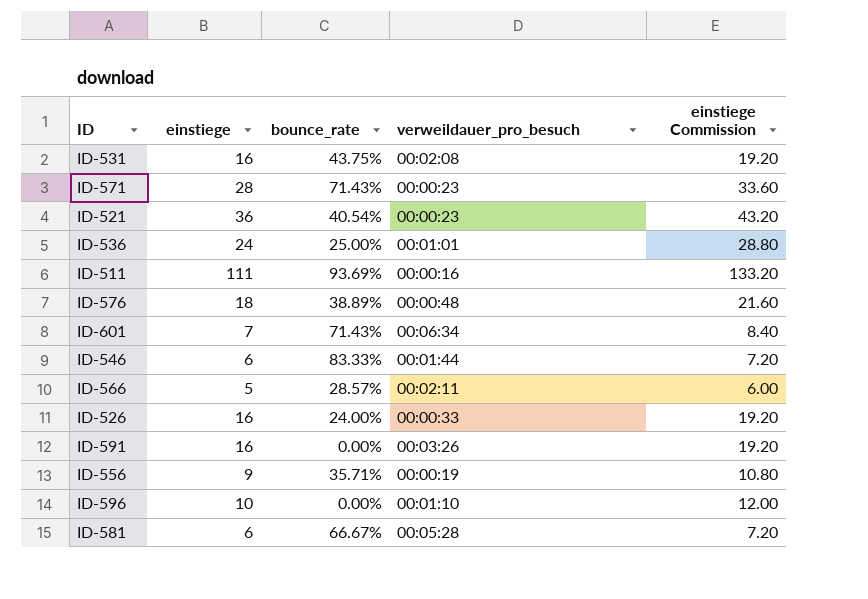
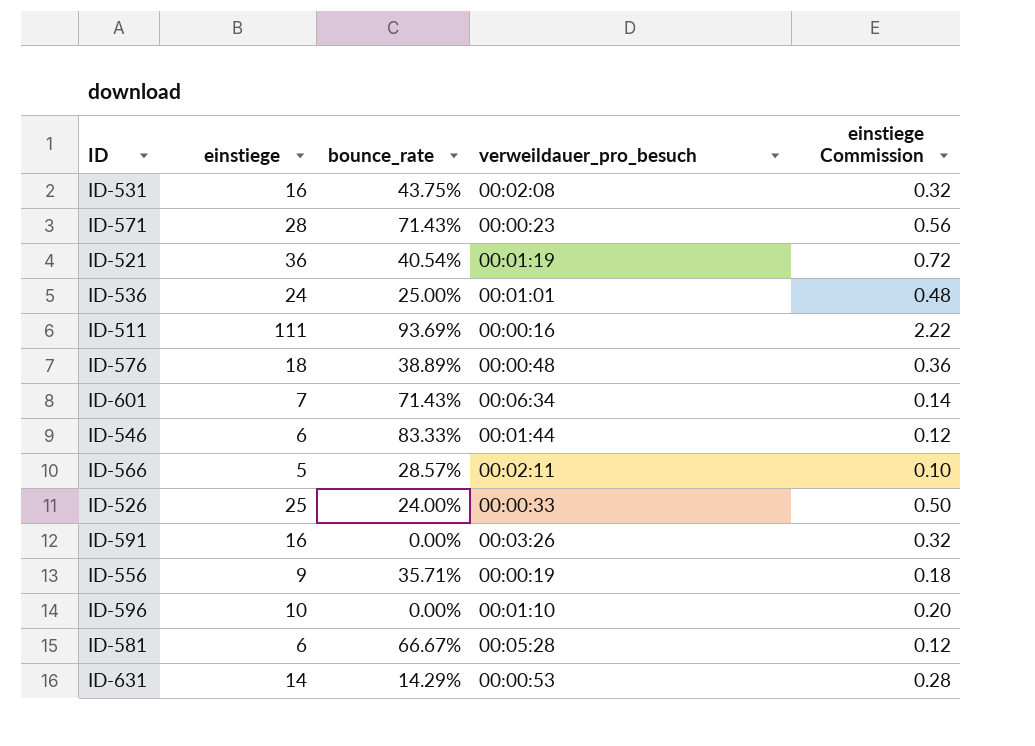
column einstiege Commission | formula: [einstiege] * 1.2 -> [einstiege] * 0.02
ID-521 | verweildauer_pro_besuch: 00:00:23 -> 00:01:19
ID-526 | einstiege: 16 -> 25
row ID-631: none -> 14 | 14.29% | 00:00:53 | 0.28

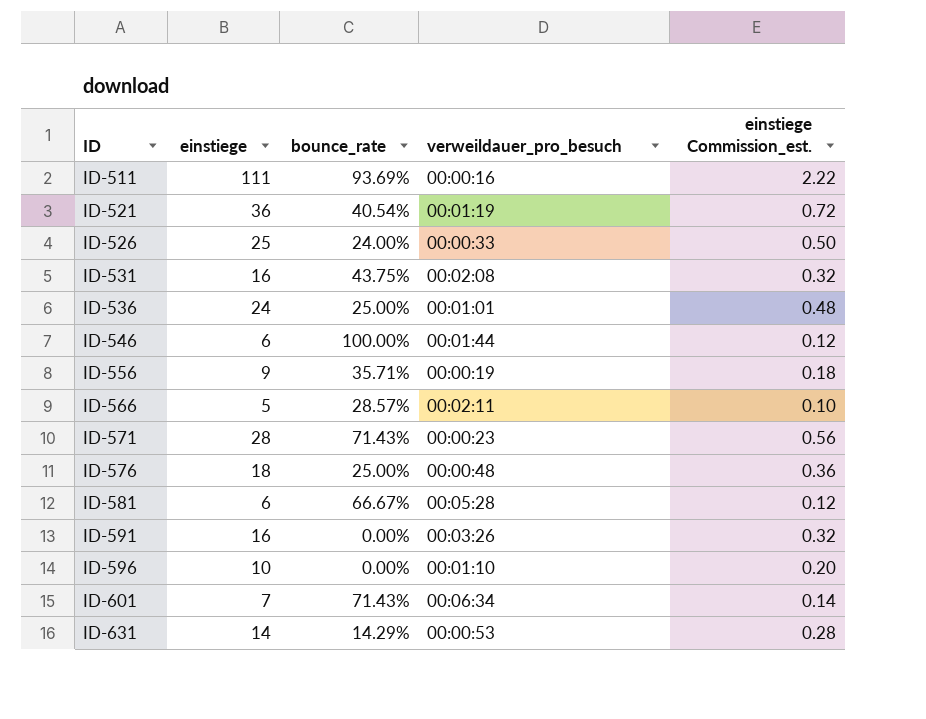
row order: none -> ID ascending
column name: einstiege Commission -> einstiege Commission_est.
ID-546 | bounce_rate: 83.33% -> 100.00%
ID-576 | bounce_rate: 38.89% -> 25.00%

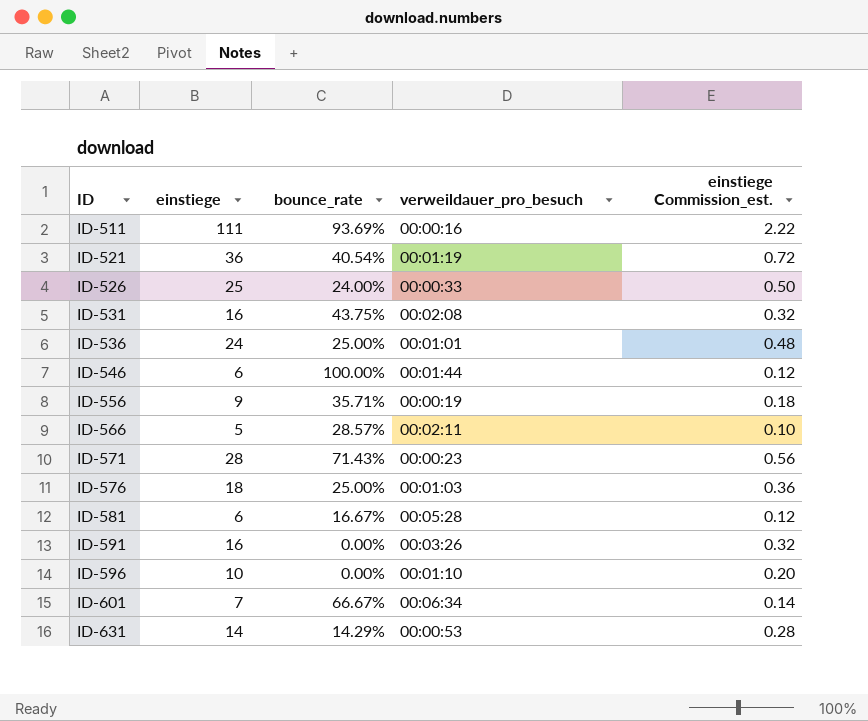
ID-576 | verweildauer_pro_besuch: 00:00:48 -> 00:01:03
ID-581 | bounce_rate: 66.67% -> 16.67%
ID-601 | bounce_rate: 71.43% -> 66.67%

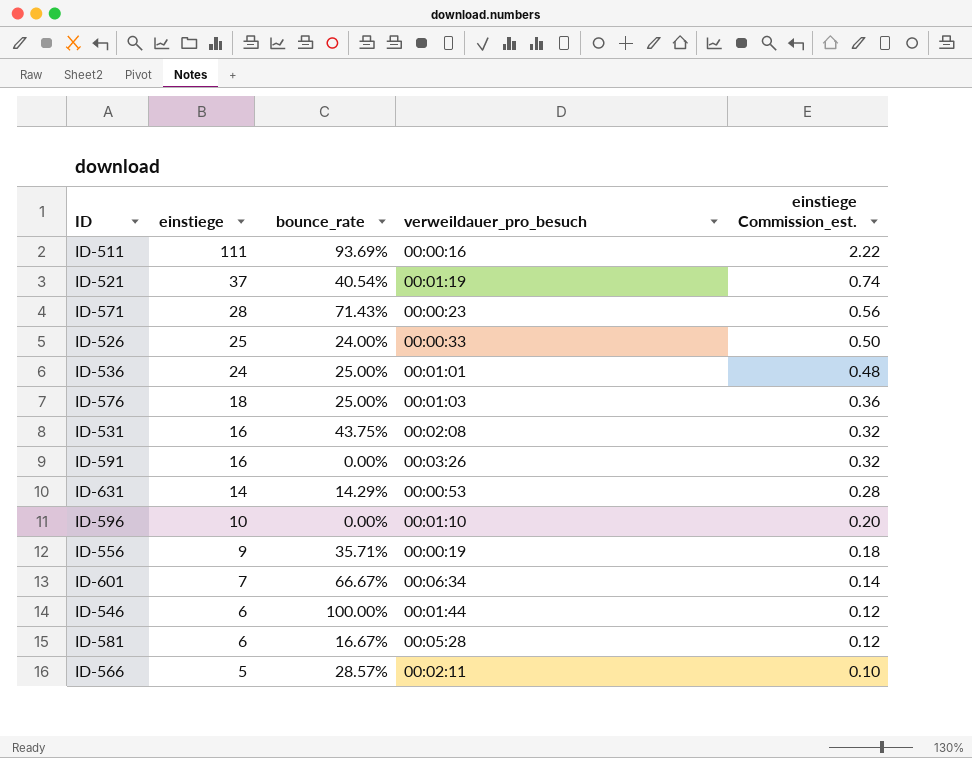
row order: ID ascending -> einstiege descending
ID-521 | einstiege: 36 -> 37
ID-521 | einstiege Commission_est.: 0.72 -> 0.74

